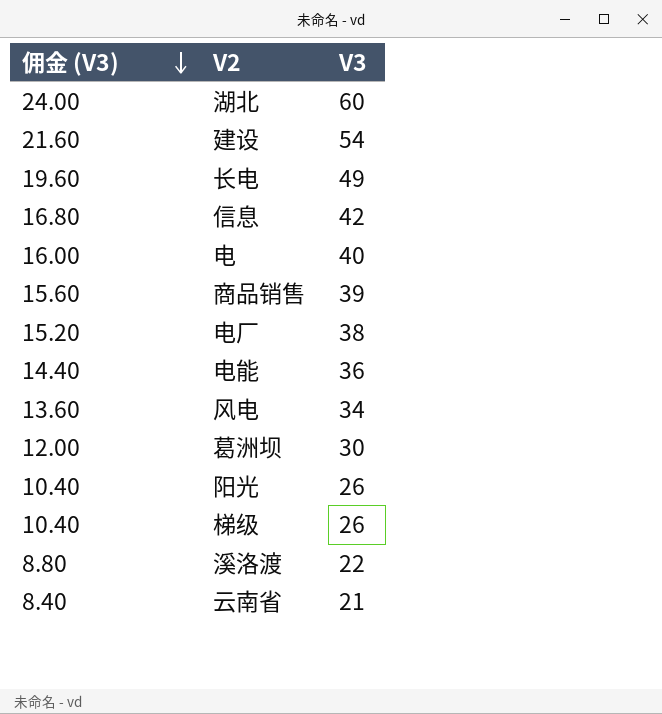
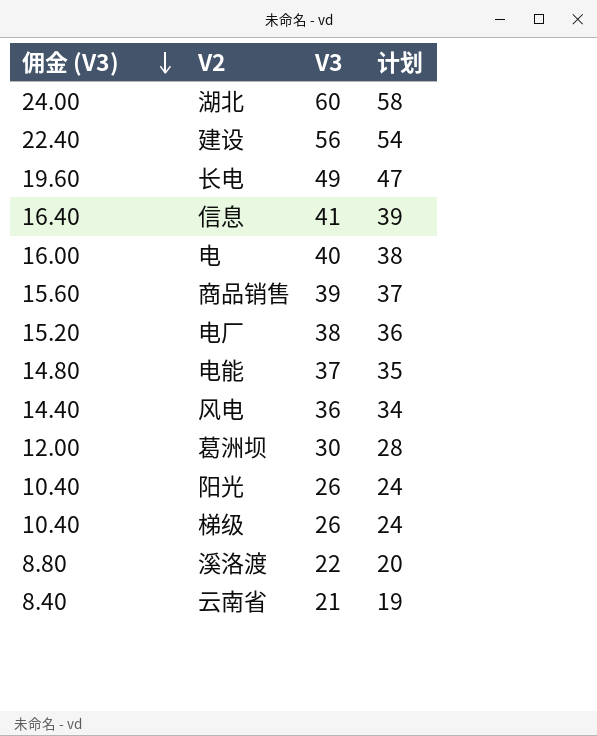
column 计划 | formula: none -> [V3] - 2
建设 | 佣金 (V3): 21.60 -> 22.40
建设 | V3: 54 -> 56
信息 | 佣金 (V3): 16.80 -> 16.40
信息 | V3: 42 -> 41
电能 | 佣金 (V3): 14.40 -> 14.80
电能 | V3: 36 -> 37
风电 | 佣金 (V3): 13.60 -> 14.40
风电 | V3: 34 -> 36

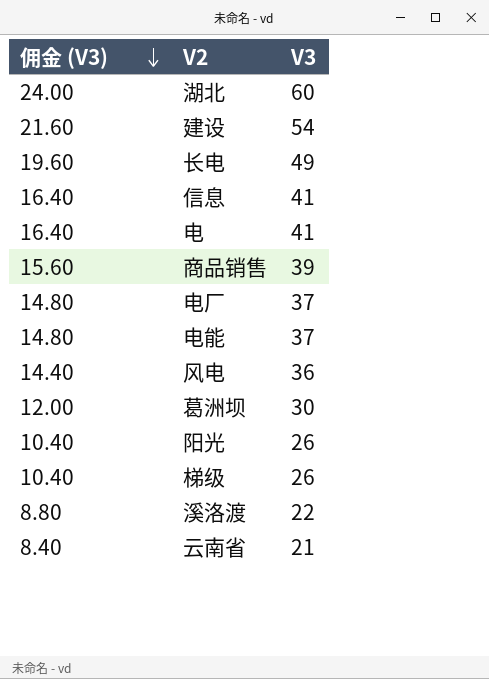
column 计划 | formula: [V3] - 2 -> none
建设 | 佣金 (V3): 22.40 -> 21.60
建设 | V3: 56 -> 54
电 | 佣金 (V3): 16.00 -> 16.40
电 | V3: 40 -> 41
电厂 | 佣金 (V3): 15.20 -> 14.80
电厂 | V3: 38 -> 37

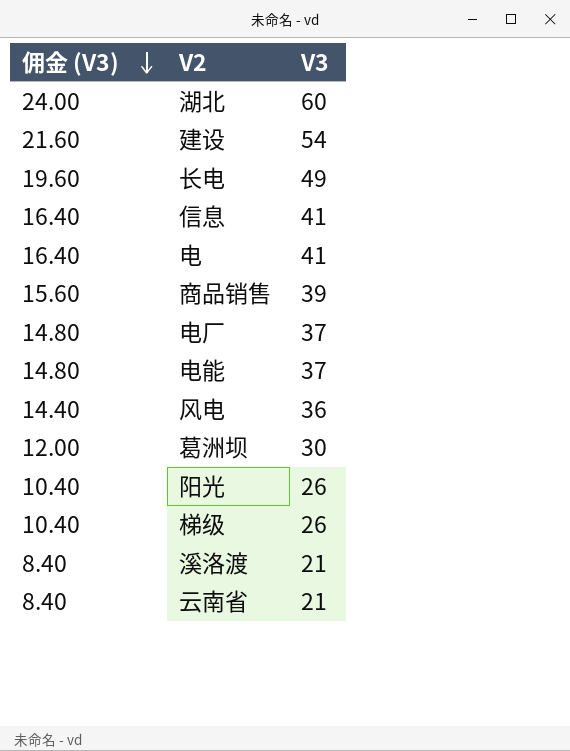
溪洛渡 | 佣金 (V3): 8.80 -> 8.40
溪洛渡 | V3: 22 -> 21

